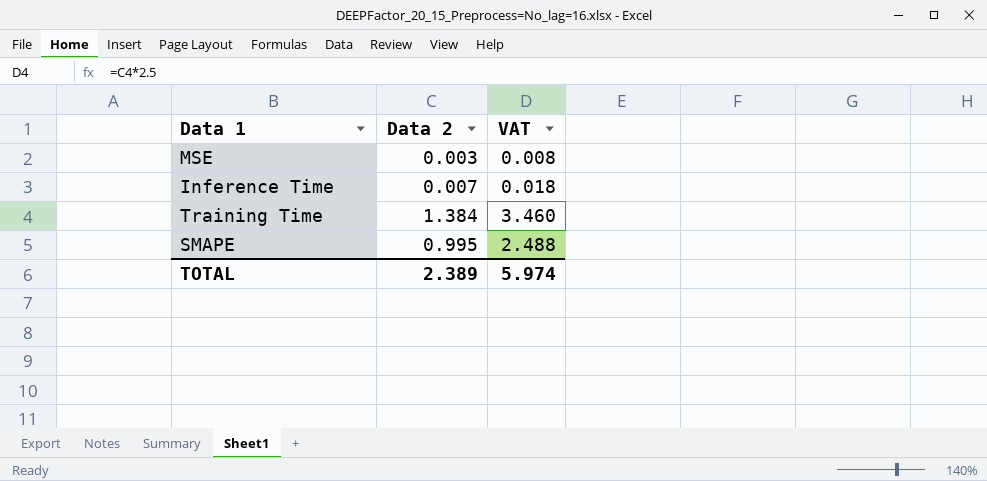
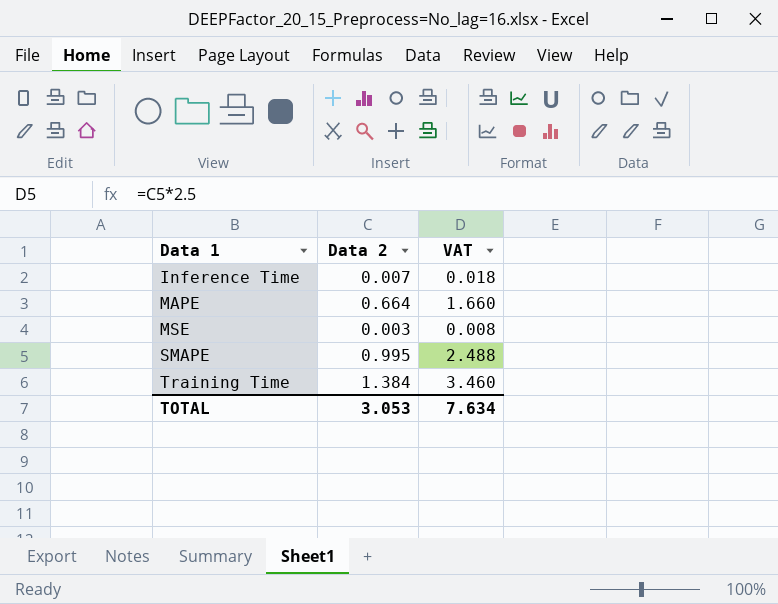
row order: none -> Data 1 ascending
row MAPE: none -> 0.664 | 1.660
TOTAL | Data 2: 2.389 -> 3.053
TOTAL | VAT: 5.974 -> 7.634

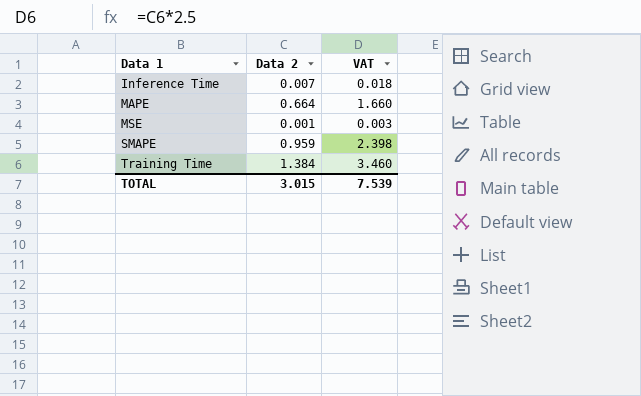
MSE | Data 2: 0.003 -> 0.001
MSE | VAT: 0.008 -> 0.003
SMAPE | Data 2: 0.995 -> 0.959
SMAPE | VAT: 2.488 -> 2.398
TOTAL | Data 2: 3.053 -> 3.015
TOTAL | VAT: 7.634 -> 7.539

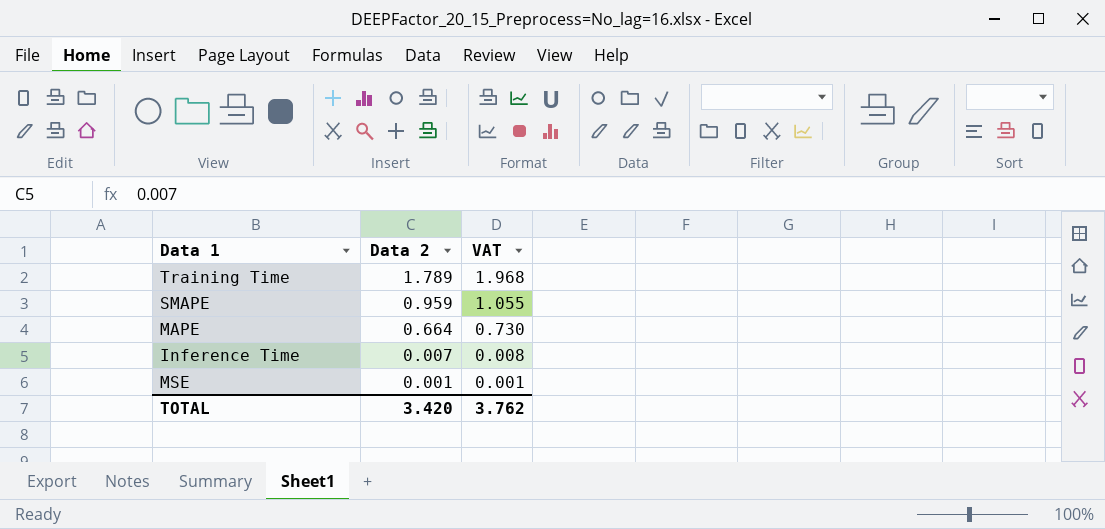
row order: Data 1 ascending -> Data 2 descending
column VAT | formula: [Data 2] * 2.5 -> [Data 2] * 1.1
Training Time | Data 2: 1.384 -> 1.789
TOTAL | Data 2: 3.015 -> 3.420
TOTAL | VAT: 7.539 -> 3.762

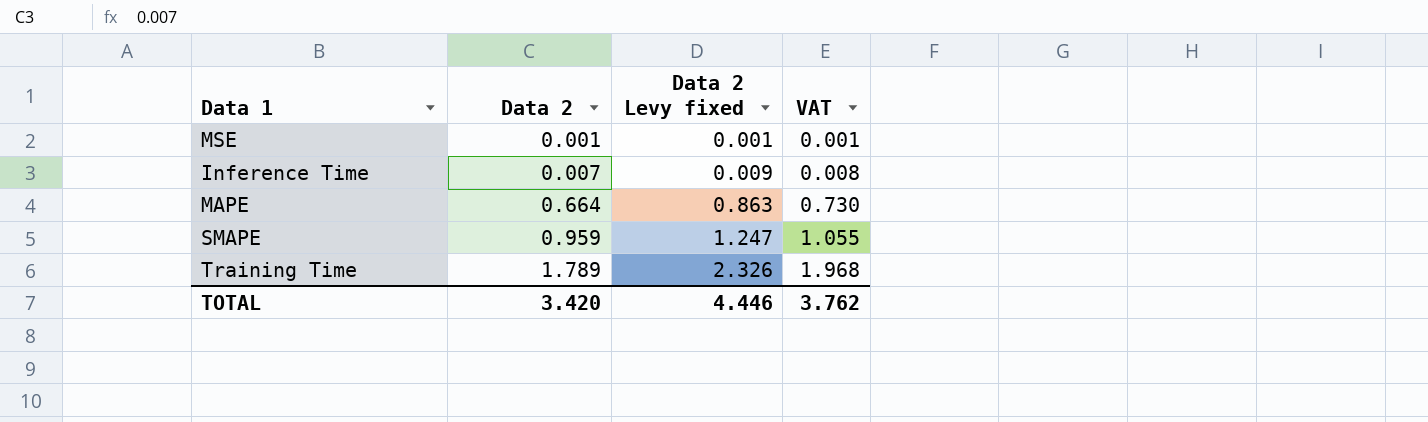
row order: Data 2 descending -> Data 2 ascending
column Data 2 Levy fixed | formula: none -> [Data 2] * 1.3

